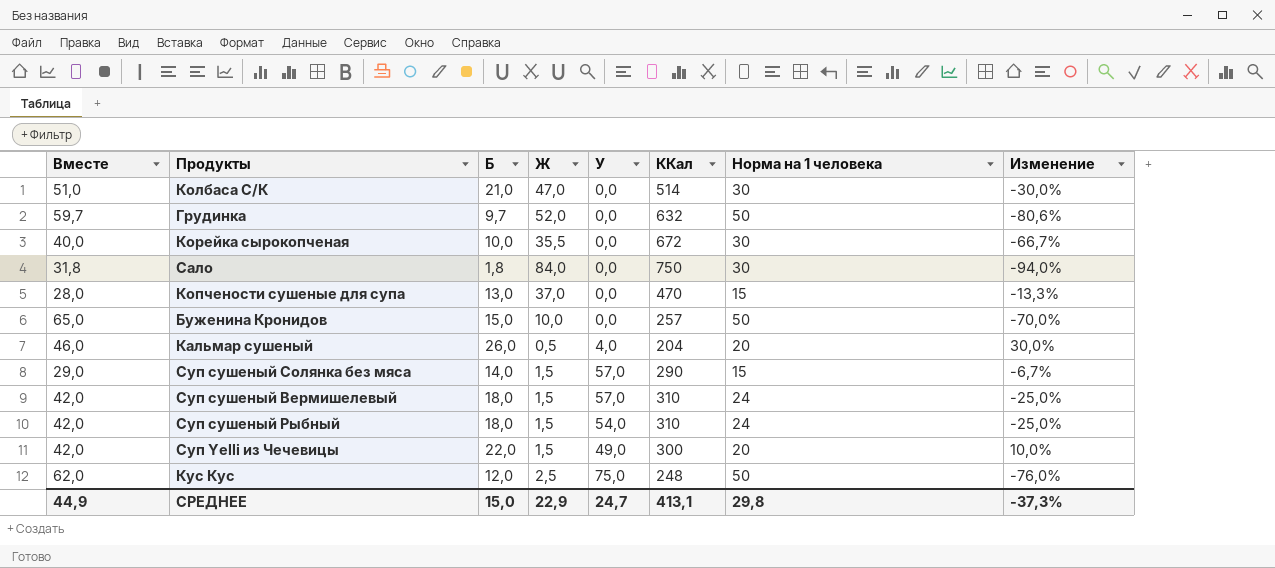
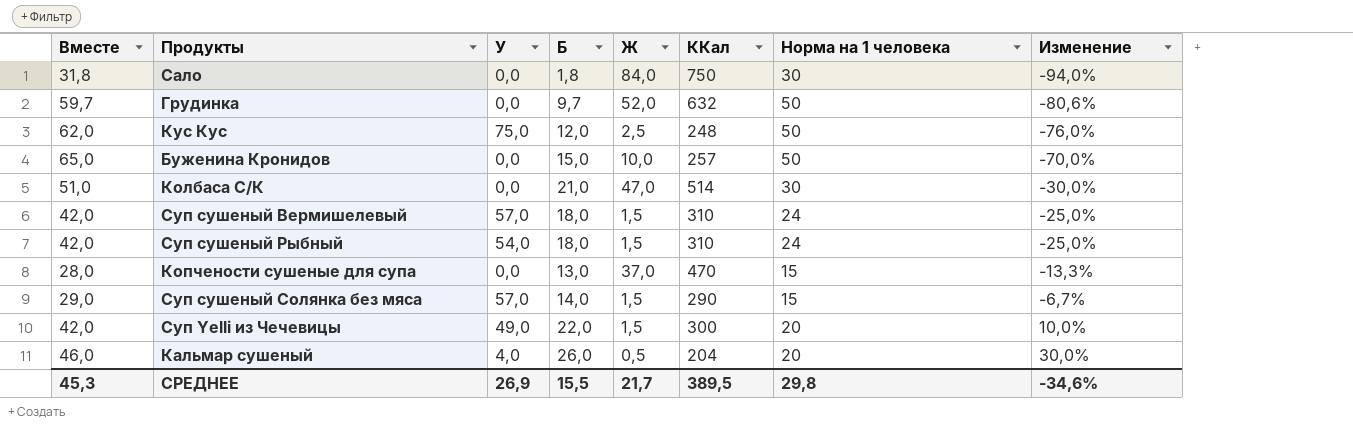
row order: none -> Изменение ascending
column У | position: 5 -> 3
row Корейка сырокопченая: 40,0 | 10,0 | 35,5 | 0,0 | 672 | 30 | -66,7% -> none
СРЕДНЕЕ | Вместе: 44,9 -> 45,3
СРЕДНЕЕ | У: 24,7 -> 26,9
СРЕДНЕЕ | Б: 15,0 -> 15,5
СРЕДНЕЕ | Ж: 22,9 -> 21,7
СРЕДНЕЕ | ККал: 413,1 -> 389,5
СРЕДНЕЕ | Изменение: -37,3% -> -34,6%

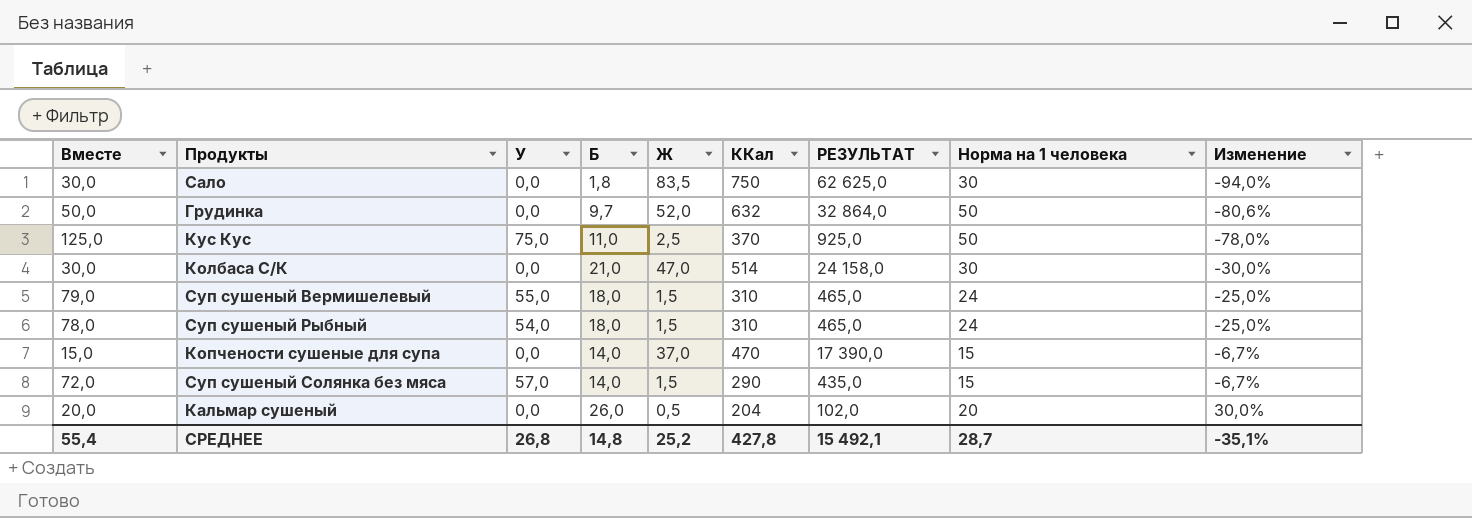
column Вместе | formula: [Б] + [Норма на 1 человека] -> [У] + [Норма на 1 человека]
column РЕЗУЛЬТАТ | formula: none -> [Ж] * [ККал]
row Буженина Кронидов: 65,0 | 0,0 | 15,0 | 10,0 | 257 | 50 | -70,0% -> none
row Суп Yelli из Чечевицы: 42,0 | 49,0 | 22,0 | 1,5 | 300 | 20 | 10,0% -> none
Сало | Ж: 84,0 -> 83,5
Кус Кус | Б: 12,0 -> 11,0
Кус Кус | ККал: 248 -> 370
Кус Кус | Изменение: -76,0% -> -78,0%
Суп сушеный Вермишелевый | У: 57,0 -> 55,0
Копчености сушеные для супа | Б: 13,0 -> 14,0
Копчености сушеные для супа | Изменение: -13,3% -> -6,7%
Кальмар сушеный | У: 4,0 -> 0,0
СРЕДНЕЕ | Вместе: 45,3 -> 55,4
СРЕДНЕЕ | У: 26,9 -> 26,8
СРЕДНЕЕ | Б: 15,5 -> 14,8
СРЕДНЕЕ | Ж: 21,7 -> 25,2
СРЕДНЕЕ | ККал: 389,5 -> 427,8
СРЕДНЕЕ | Норма на 1 человека: 29,8 -> 28,7
СРЕДНЕЕ | Изменение: -34,6% -> -35,1%

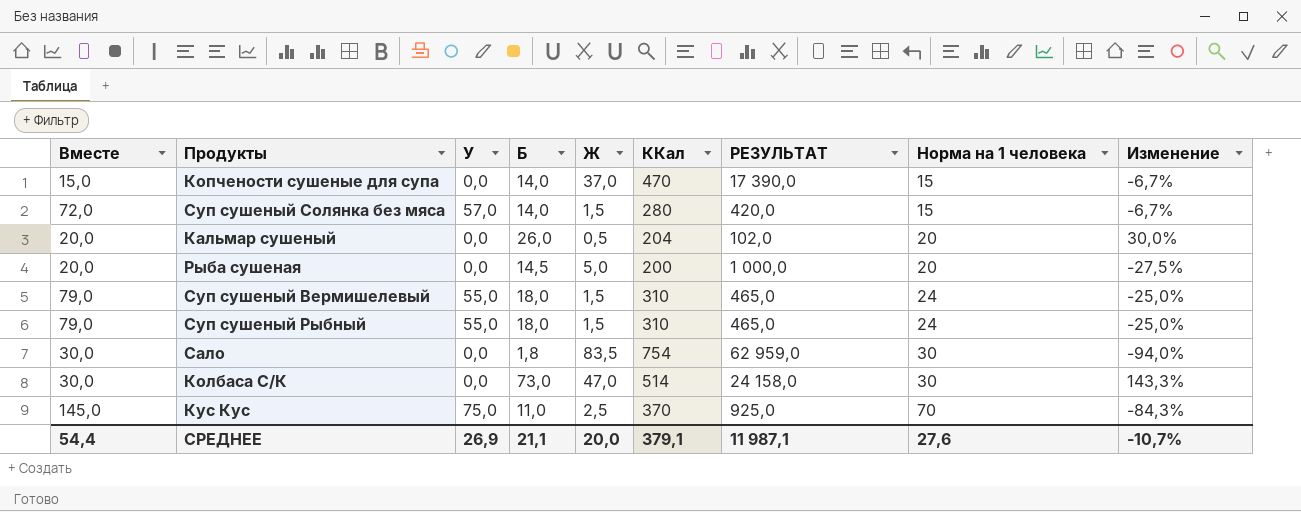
row order: Изменение ascending -> Норма на 1 человека ascending
row Грудинка: 50,0 | 0,0 | 9,7 | 52,0 | 632 | 32 864,0 | 50 | -80,6% -> none
Суп сушеный Солянка без мяса | ККал: 290 -> 280
Суп сушеный Солянка без мяса | РЕЗУЛЬТАТ: 435,0 -> 420,0
row Рыба сушеная: none -> 20,0 | 0,0 | 14,5 | 5,0 | 200 | 1 000,0 | 20 | -27,5%
Суп сушеный Рыбный | Вместе: 78,0 -> 79,0
Суп сушеный Рыбный | У: 54,0 -> 55,0
Сало | ККал: 750 -> 754
Сало | РЕЗУЛЬТАТ: 62 625,0 -> 62 959,0
Колбаса С/К | Б: 21,0 -> 73,0
Колбаса С/К | Изменение: -30,0% -> 143,3%
Кус Кус | Вместе: 125,0 -> 145,0
Кус Кус | Норма на 1 человека: 50 -> 70
Кус Кус | Изменение: -78,0% -> -84,3%
СРЕДНЕЕ | Вместе: 55,4 -> 54,4
СРЕДНЕЕ | У: 26,8 -> 26,9
СРЕДНЕЕ | Б: 14,8 -> 21,1
СРЕДНЕЕ | Ж: 25,2 -> 20,0
СРЕДНЕЕ | ККал: 427,8 -> 379,1
СРЕДНЕЕ | РЕЗУЛЬТАТ: 15 492,1 -> 11 987,1
СРЕДНЕЕ | Норма на 1 человека: 28,7 -> 27,6
СРЕДНЕЕ | Изменение: -35,1% -> -10,7%

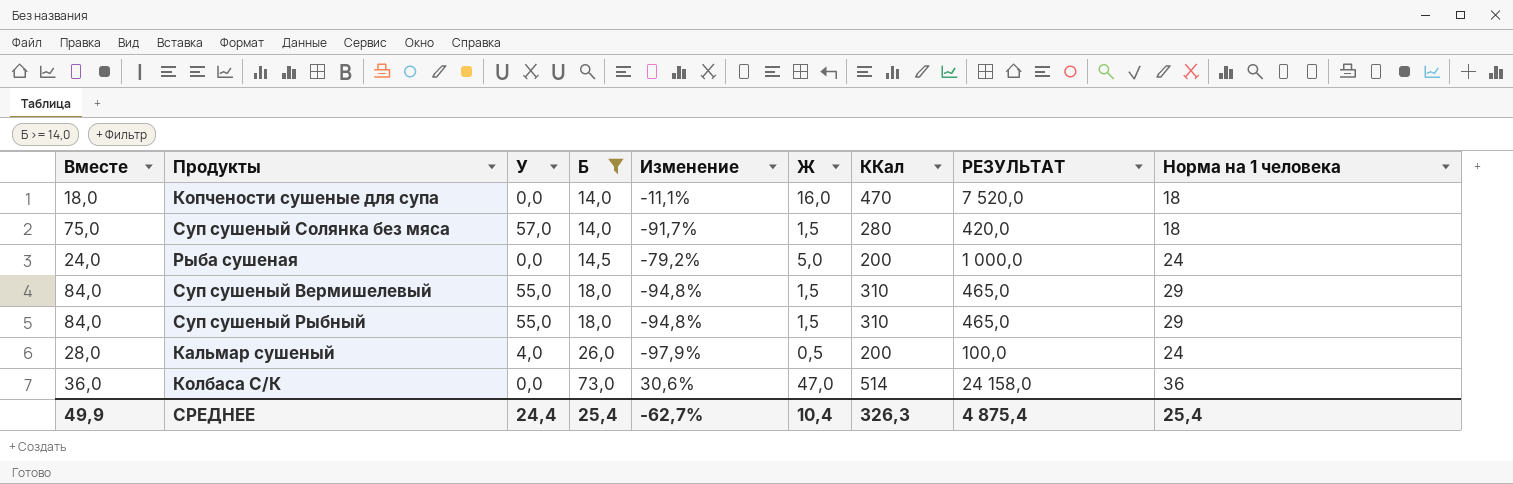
filter: none -> Б >= 14,0
row order: Норма на 1 человека ascending -> Б ascending
column Изменение | formula: ([Б] - [Норма на 1 человека]) / [Норма на 1 человека] -> ([Ж] - [Норма на 1 человека]) / [Норма на 1 человека]
column Изменение | position: 9 -> 5
Копчености сушеные для супа | Вместе: 15,0 -> 18,0
Копчености сушеные для супа | Ж: 37,0 -> 16,0
Копчености сушеные для супа | РЕЗУЛЬТАТ: 17 390,0 -> 7 520,0
Копчености сушеные для супа | Норма на 1 человека: 15 -> 18
Суп сушеный Солянка без мяса | Вместе: 72,0 -> 75,0
Суп сушеный Солянка без мяса | Норма на 1 человека: 15 -> 18
Рыба сушеная | Вместе: 20,0 -> 24,0
Рыба сушеная | Норма на 1 человека: 20 -> 24
Суп сушеный Вермишелевый | Вместе: 79,0 -> 84,0
Суп сушеный Вермишелевый | Норма на 1 человека: 24 -> 29
Суп сушеный Рыбный | Вместе: 79,0 -> 84,0
Суп сушеный Рыбный | Норма на 1 человека: 24 -> 29
Кальмар сушеный | Вместе: 20,0 -> 28,0
Кальмар сушеный | У: 0,0 -> 4,0
Кальмар сушеный | ККал: 204 -> 200
Кальмар сушеный | РЕЗУЛЬТАТ: 102,0 -> 100,0
Кальмар сушеный | Норма на 1 человека: 20 -> 24
Колбаса С/К | Вместе: 30,0 -> 36,0
Колбаса С/К | Норма на 1 человека: 30 -> 36
СРЕДНЕЕ | Вместе: 54,4 -> 49,9
СРЕДНЕЕ | У: 26,9 -> 24,4
СРЕДНЕЕ | Б: 21,1 -> 25,4
СРЕДНЕЕ | Изменение: -10,7% -> -62,7%
СРЕДНЕЕ | Ж: 20,0 -> 10,4
СРЕДНЕЕ | ККал: 379,1 -> 326,3
СРЕДНЕЕ | РЕЗУЛЬТАТ: 11 987,1 -> 4 875,4
СРЕДНЕЕ | Норма на 1 человека: 27,6 -> 25,4

